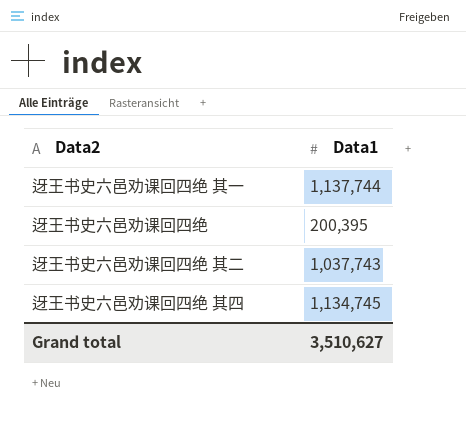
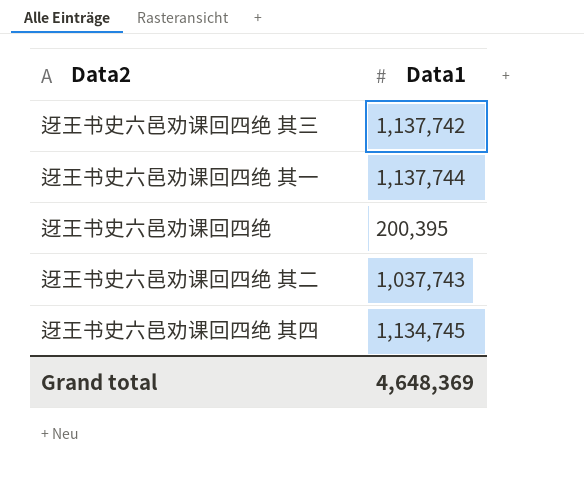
row 迓王书史六邑劝课回四绝 其三: none -> 1,137,742
Grand total | Data1: 3,510,627 -> 4,648,369

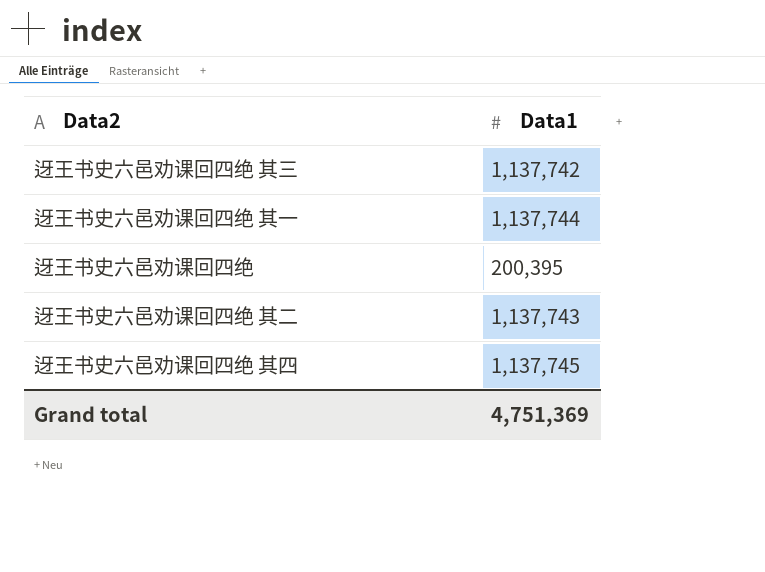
迓王书史六邑劝课回四绝 其二 | Data1: 1,037,743 -> 1,137,743
迓王书史六邑劝课回四绝 其四 | Data1: 1,134,745 -> 1,137,745
Grand total | Data1: 4,648,369 -> 4,751,369

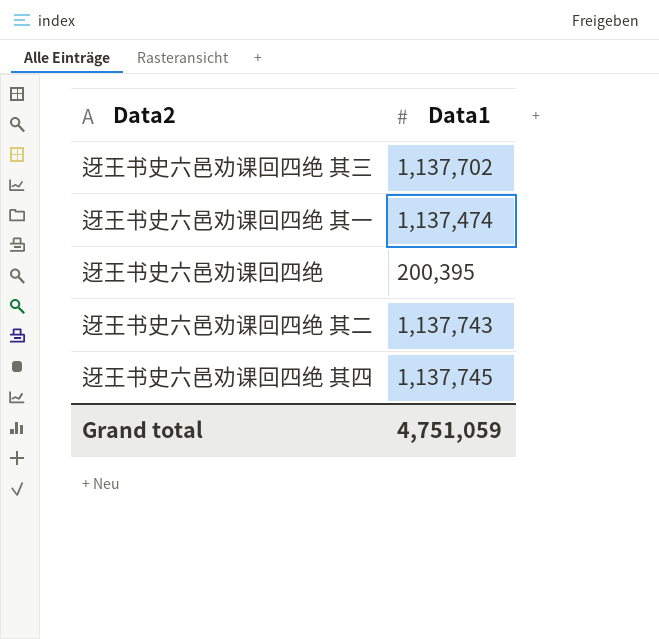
迓王书史六邑劝课回四绝 其三 | Data1: 1,137,742 -> 1,137,702
迓王书史六邑劝课回四绝 其一 | Data1: 1,137,744 -> 1,137,474
Grand total | Data1: 4,751,369 -> 4,751,059

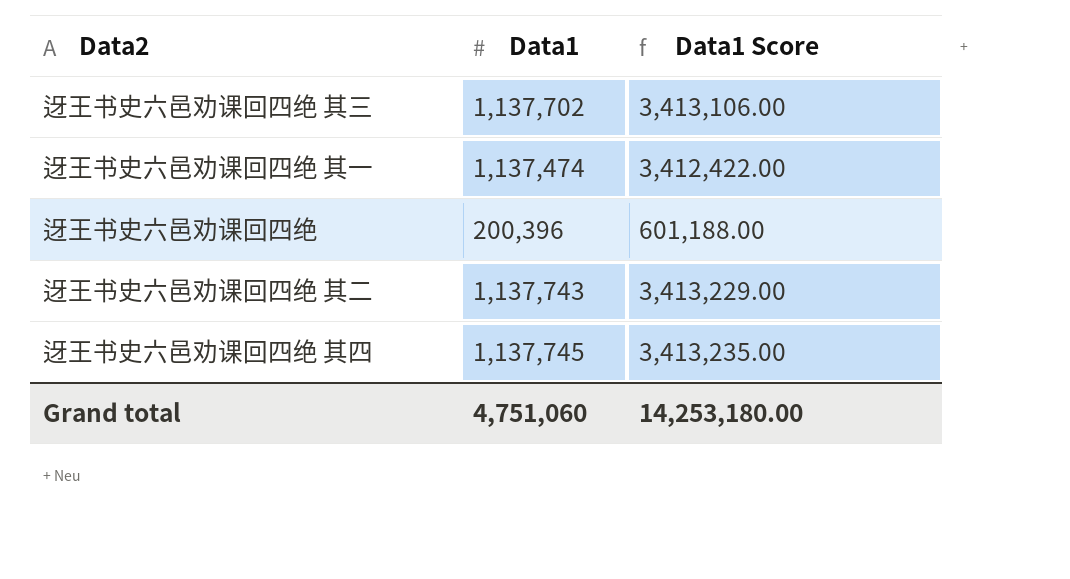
column Data1 Score | formula: none -> [Data1] * 3
迓王书史六邑劝课回四绝 | Data1: 200,395 -> 200,396
Grand total | Data1: 4,751,059 -> 4,751,060

